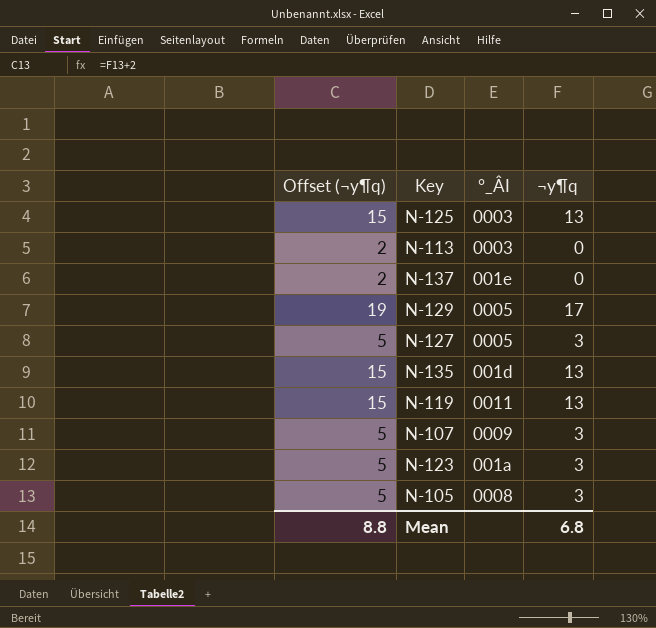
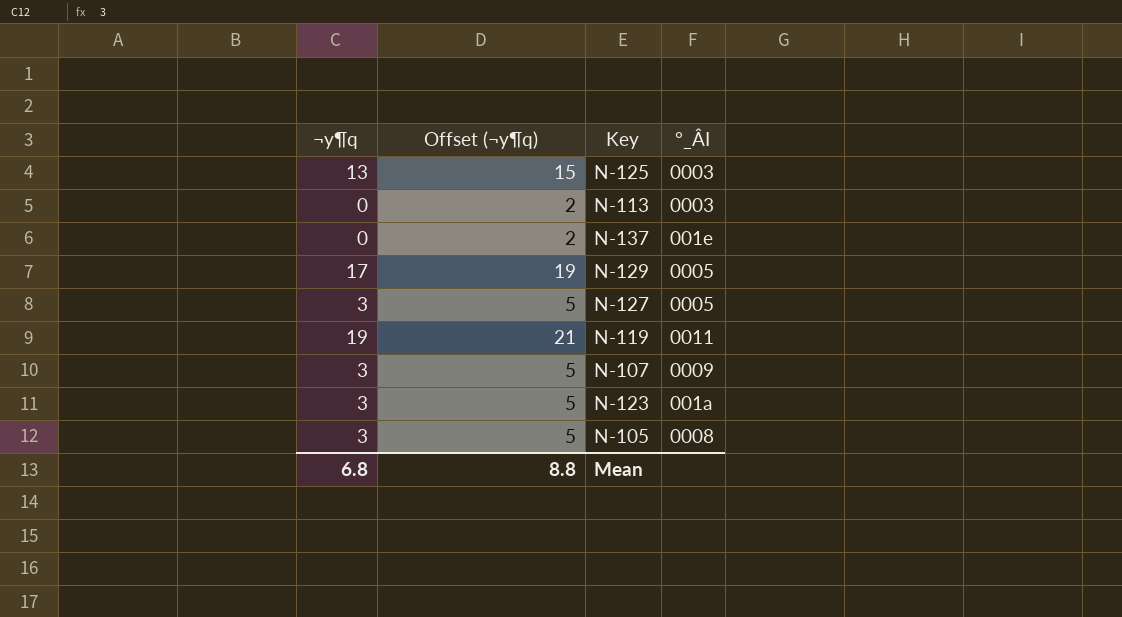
column ¬y¶q | position: 4 -> 1
row N-135: 15 | 001d | 13 -> none
N-119 | ¬y¶q: 13 -> 19
N-119 | Offset (¬y¶q): 15 -> 21

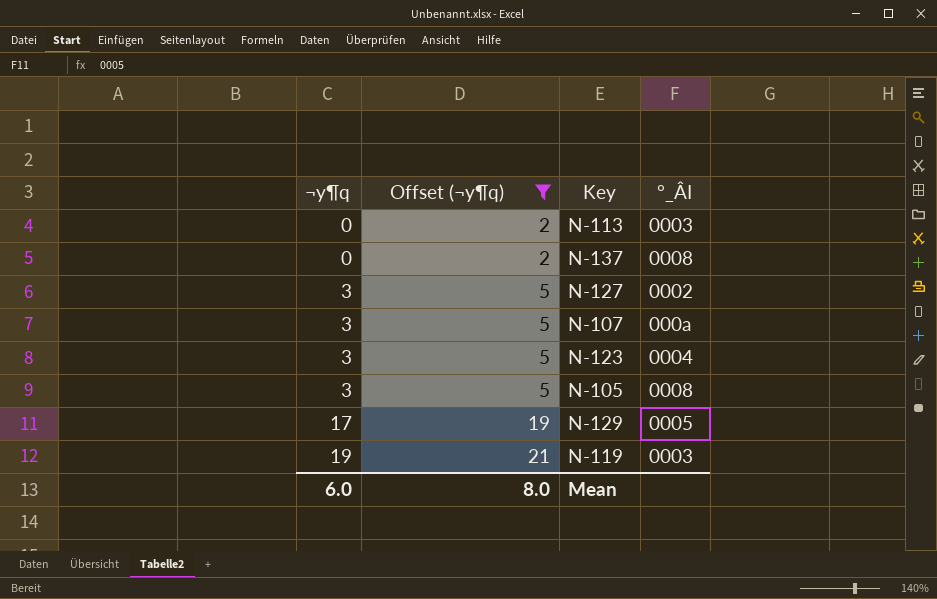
filter: none -> Offset (¬y¶q) != 15
row order: none -> ¬y¶q ascending
N-137 | °_ÂI: 001e -> 0008
N-127 | °_ÂI: 0005 -> 0002
N-107 | °_ÂI: 0009 -> 000a
N-123 | °_ÂI: 001a -> 0004
N-119 | °_ÂI: 0011 -> 0003
Mean | ¬y¶q: 6.8 -> 6.0
Mean | Offset (¬y¶q): 8.8 -> 8.0

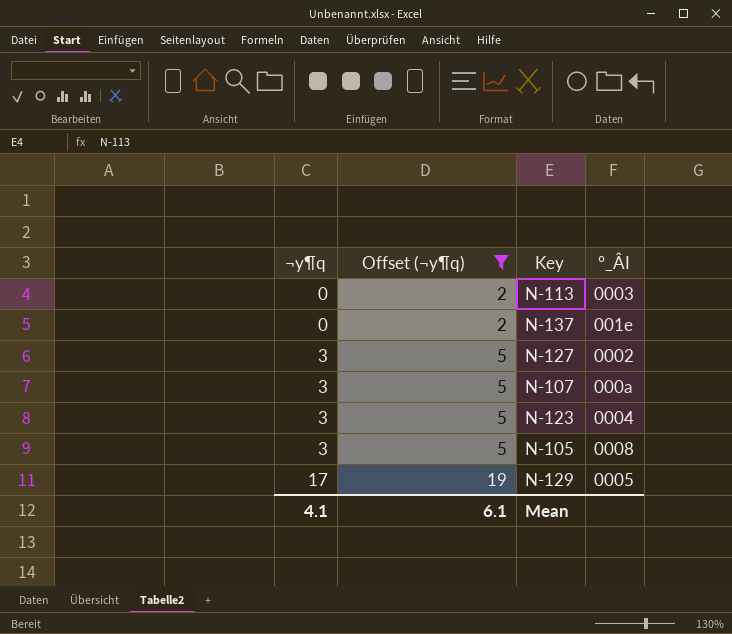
row N-119: 19 | 21 | 0003 -> none
N-137 | °_ÂI: 0008 -> 001e
Mean | ¬y¶q: 6.0 -> 4.1
Mean | Offset (¬y¶q): 8.0 -> 6.1

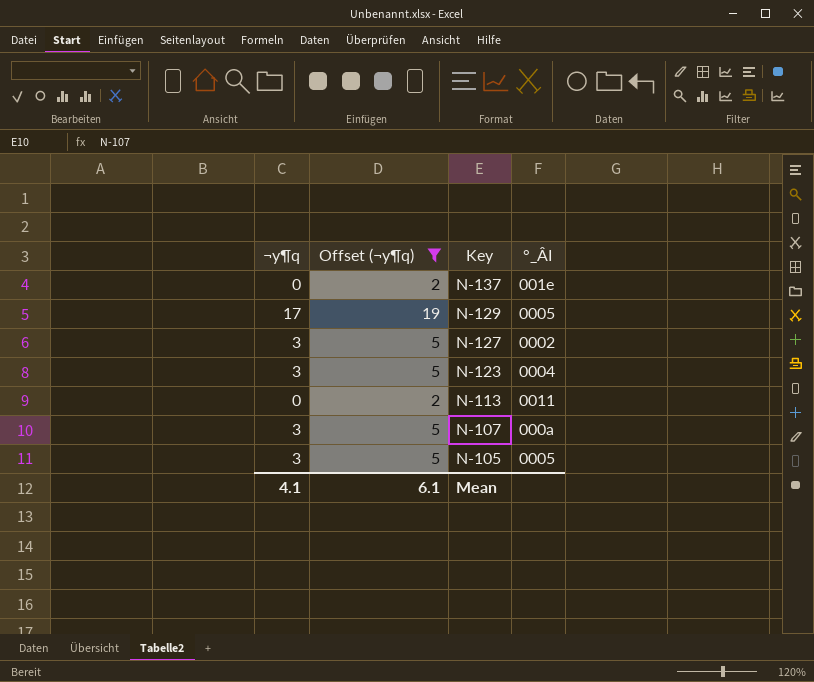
row order: ¬y¶q ascending -> Key descending
N-113 | °_ÂI: 0003 -> 0011
N-105 | °_ÂI: 0008 -> 0005

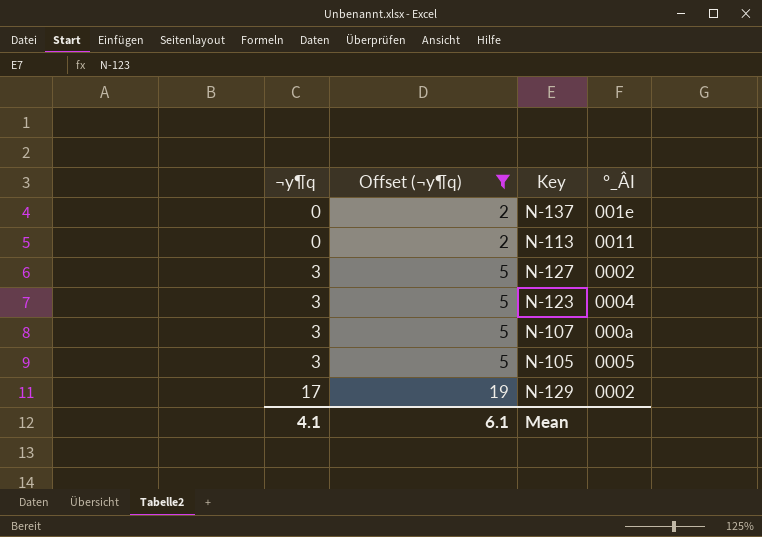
row order: Key descending -> ¬y¶q ascending
N-129 | °_ÂI: 0005 -> 0002

